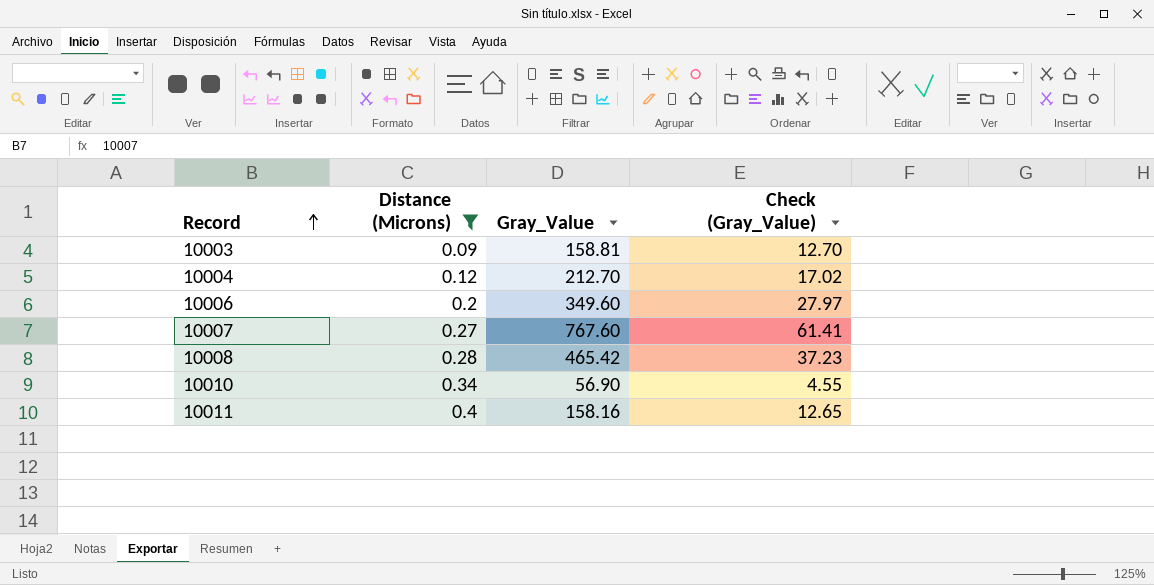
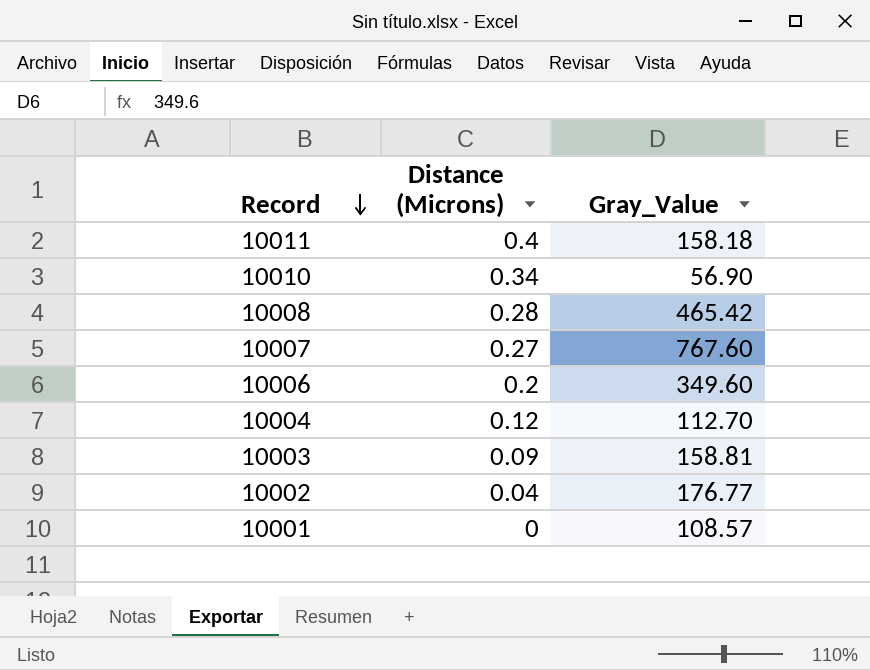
filter: Distance (Microns) >= 0.09 -> none
row order: Record ascending -> Record descending
column Check (Gray_Value) | formula: [Gray_Value] * 0.08 -> none
10011 | Gray_Value: 158.16 -> 158.18
10004 | Gray_Value: 212.70 -> 112.70

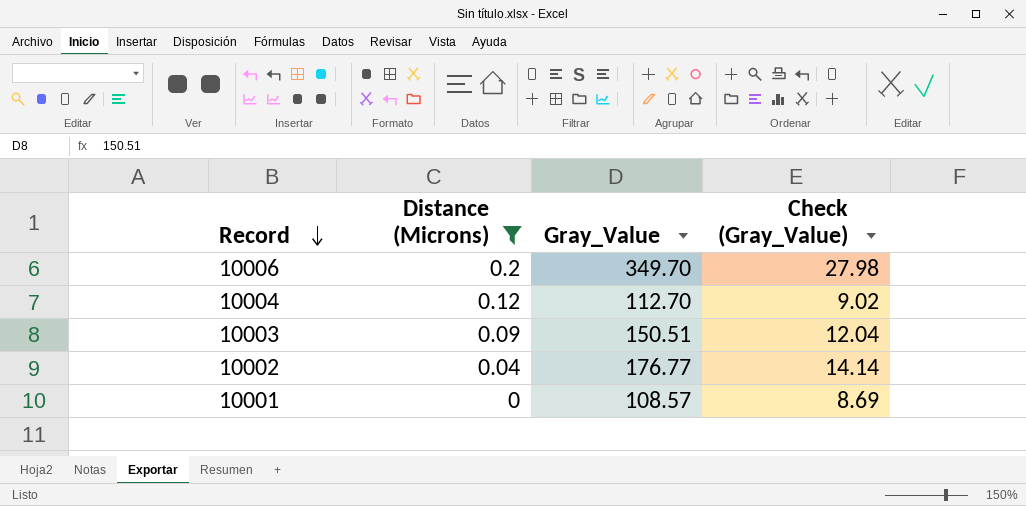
filter: none -> Distance (Microns) <= 0.2
column Check (Gray_Value) | formula: none -> [Gray_Value] * 0.08
10006 | Gray_Value: 349.60 -> 349.70
10003 | Gray_Value: 158.81 -> 150.51

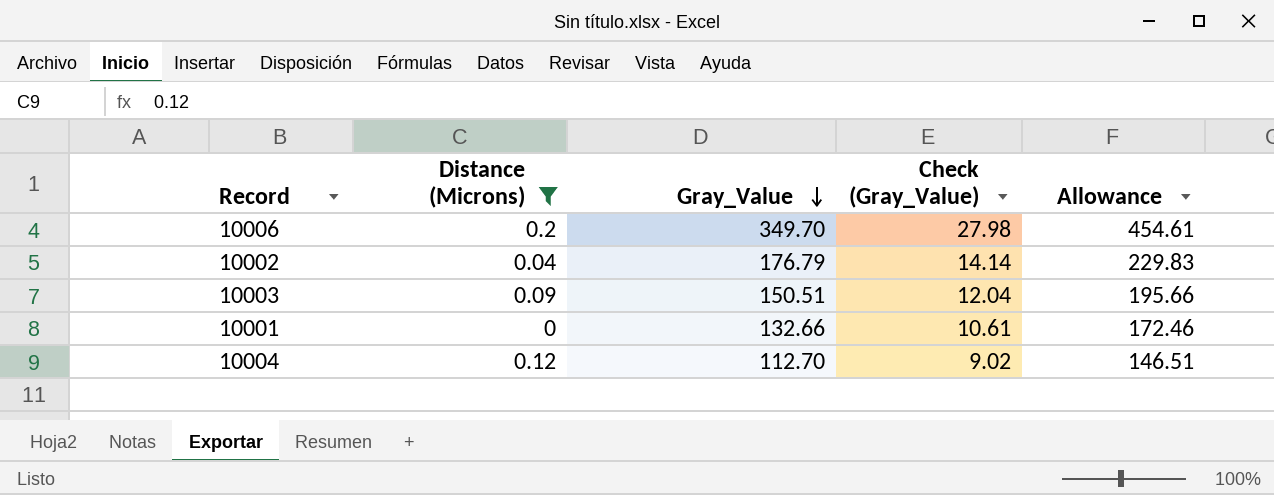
row order: Record descending -> Gray_Value descending
column Allowance | formula: none -> [Gray_Value] * 1.3
10002 | Gray_Value: 176.77 -> 176.79
10001 | Gray_Value: 108.57 -> 132.66
10001 | Check (Gray_Value): 8.69 -> 10.61

